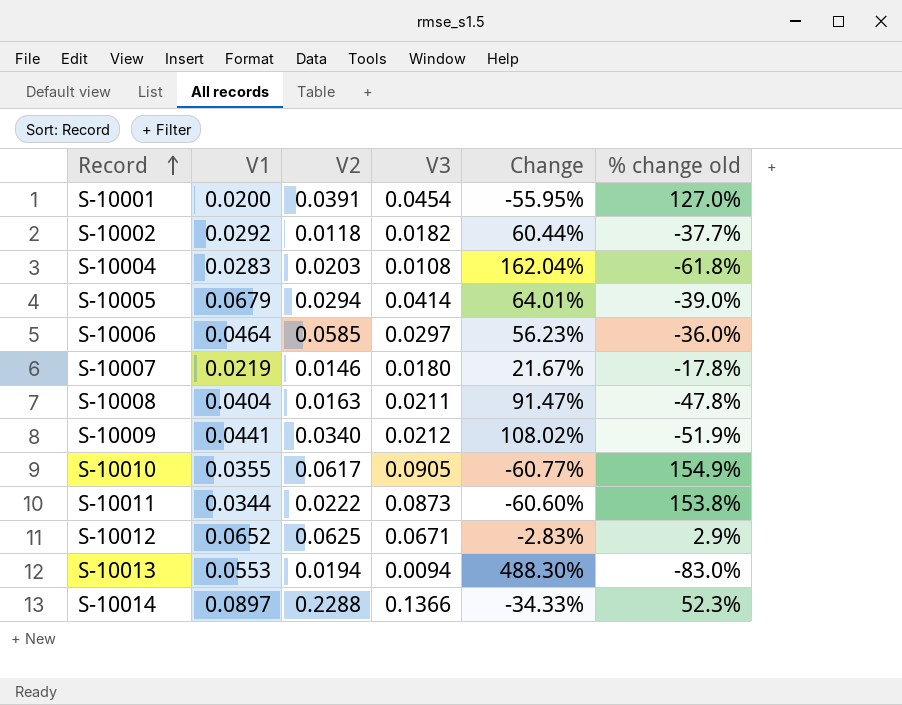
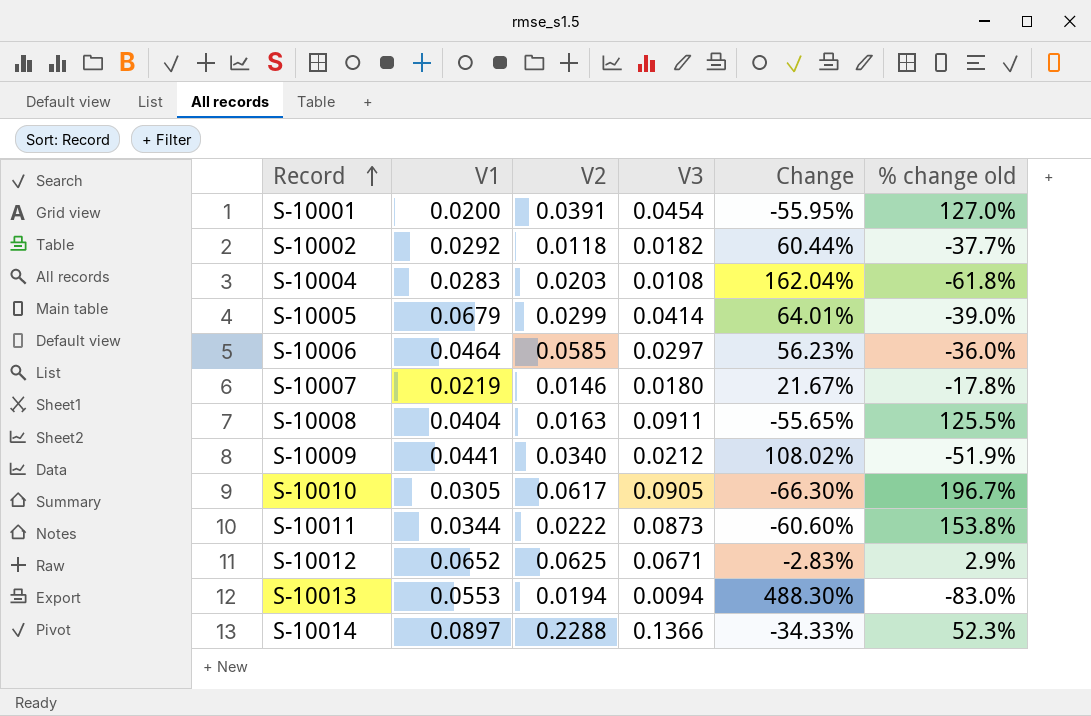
S-10005 | V2: 0.0294 -> 0.0299
S-10008 | V3: 0.0211 -> 0.0911
S-10008 | Change: 91.47% -> -55.65%
S-10008 | % change old: -47.8% -> 125.5%
S-10010 | V1: 0.0355 -> 0.0305
S-10010 | Change: -60.77% -> -66.30%
S-10010 | % change old: 154.9% -> 196.7%

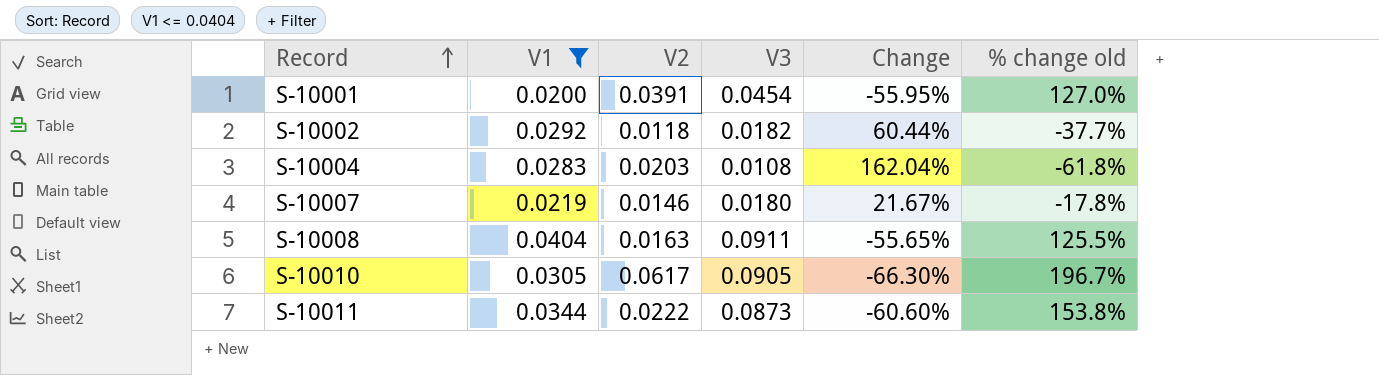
filter: none -> V1 <= 0.0404

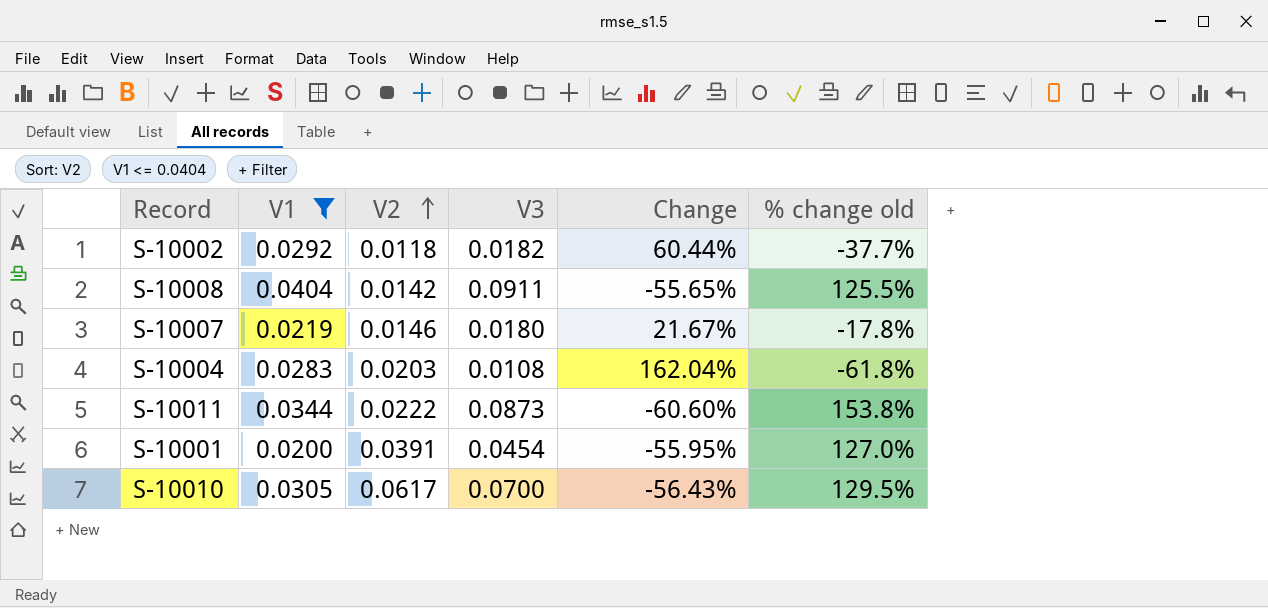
row order: Record ascending -> V2 ascending
S-10008 | V2: 0.0163 -> 0.0142
S-10010 | V3: 0.0905 -> 0.0700
S-10010 | Change: -66.30% -> -56.43%
S-10010 | % change old: 196.7% -> 129.5%

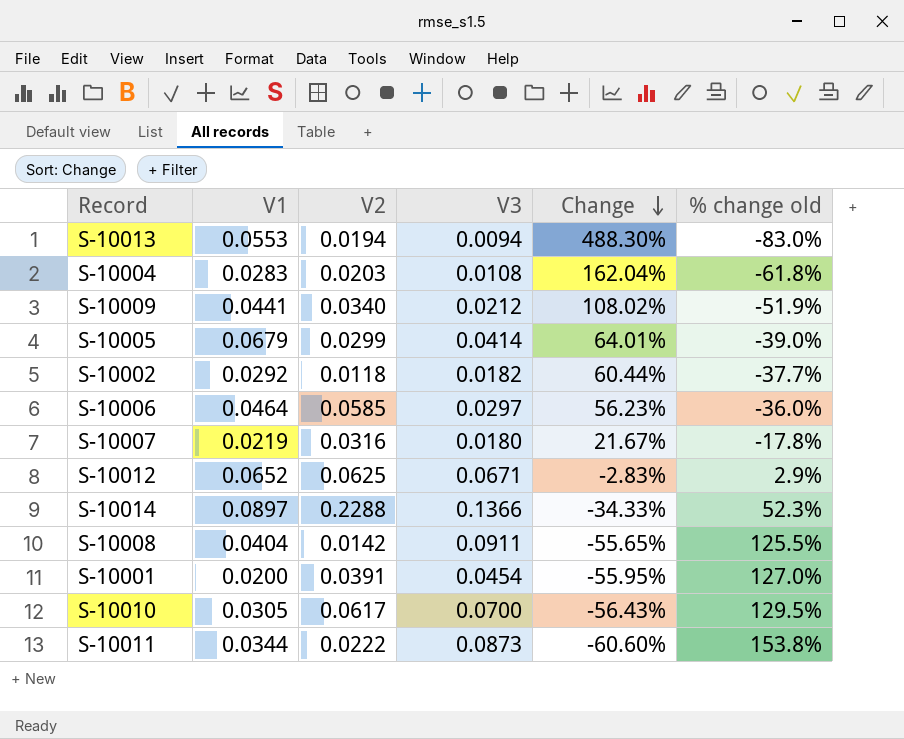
filter: V1 <= 0.0404 -> none
row order: V2 ascending -> Change descending
S-10007 | V2: 0.0146 -> 0.0316

